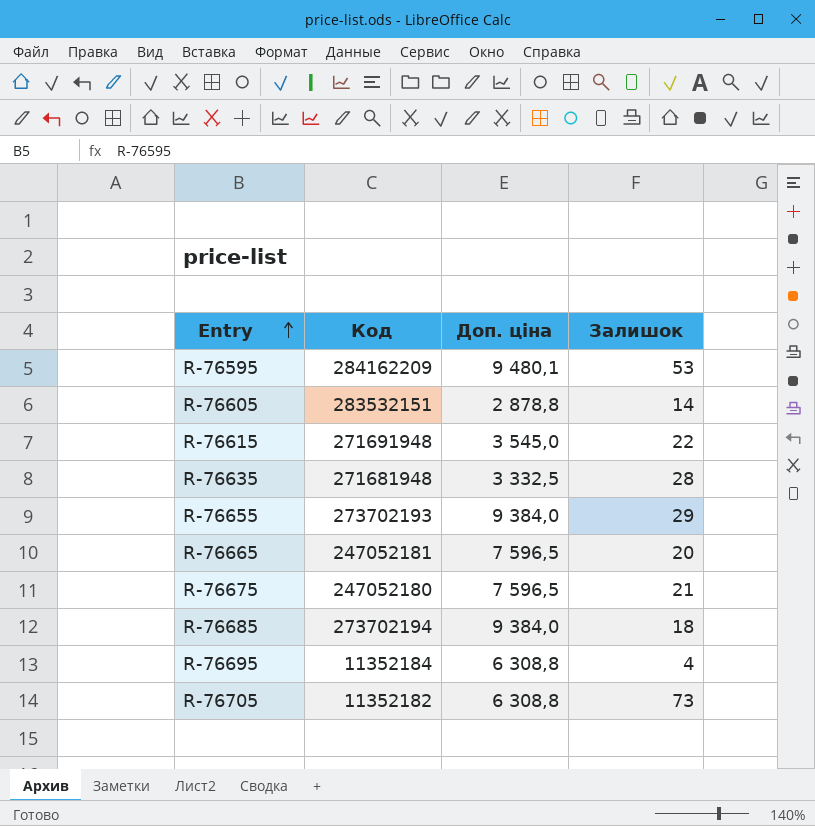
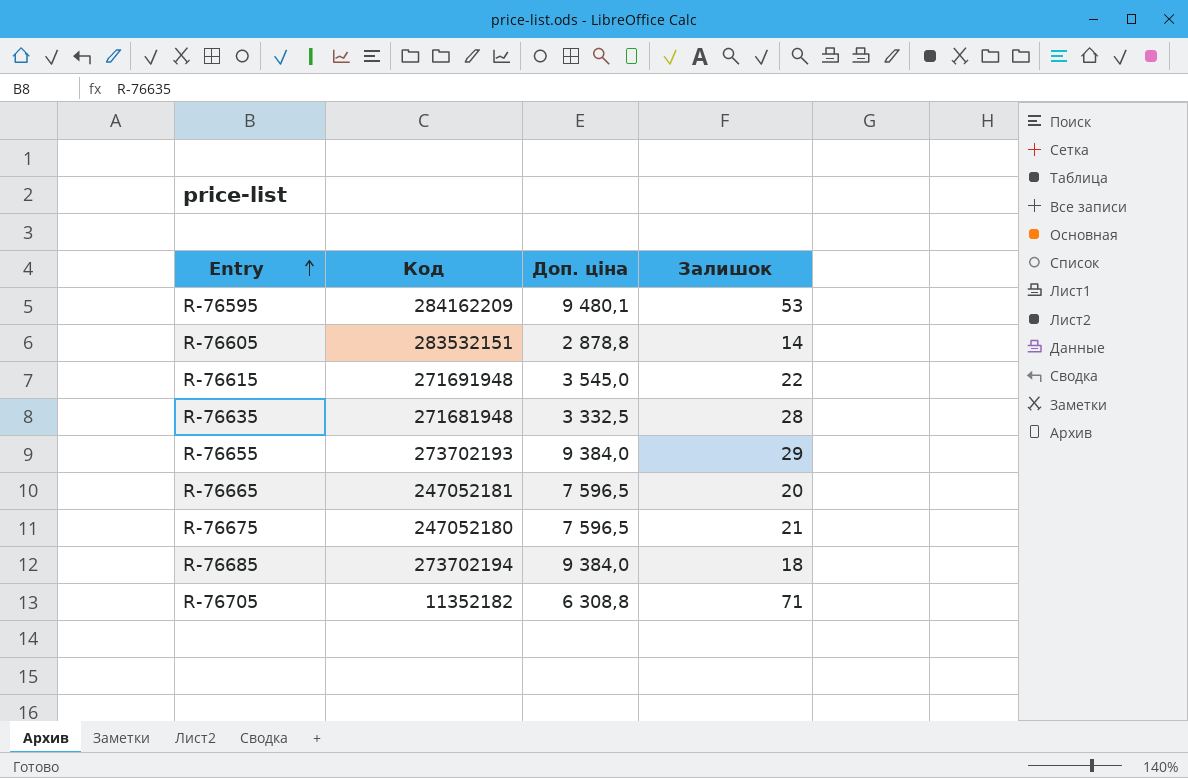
row R-76695: 11352184 | 6 308,8 | 4 -> none
R-76705 | Залишок: 73 -> 71

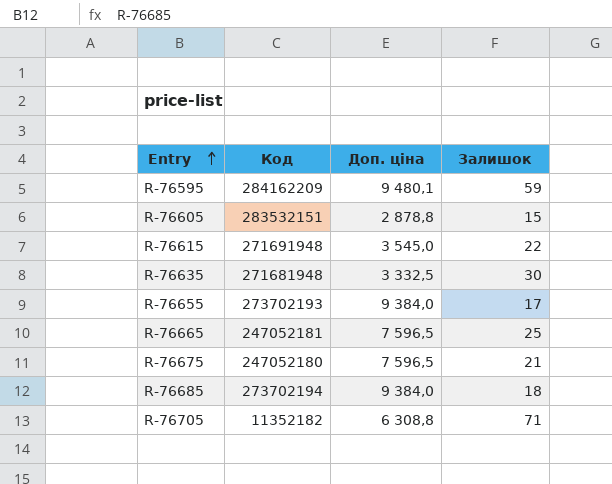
R-76595 | Залишок: 53 -> 59
R-76605 | Залишок: 14 -> 15
R-76635 | Залишок: 28 -> 30
R-76655 | Залишок: 29 -> 17
R-76665 | Залишок: 20 -> 25

